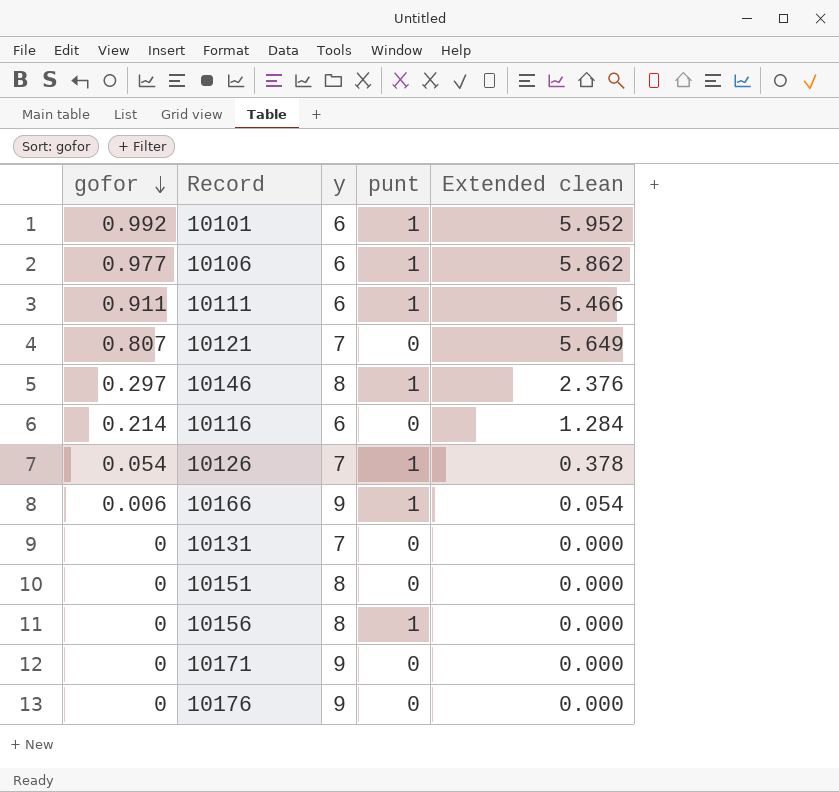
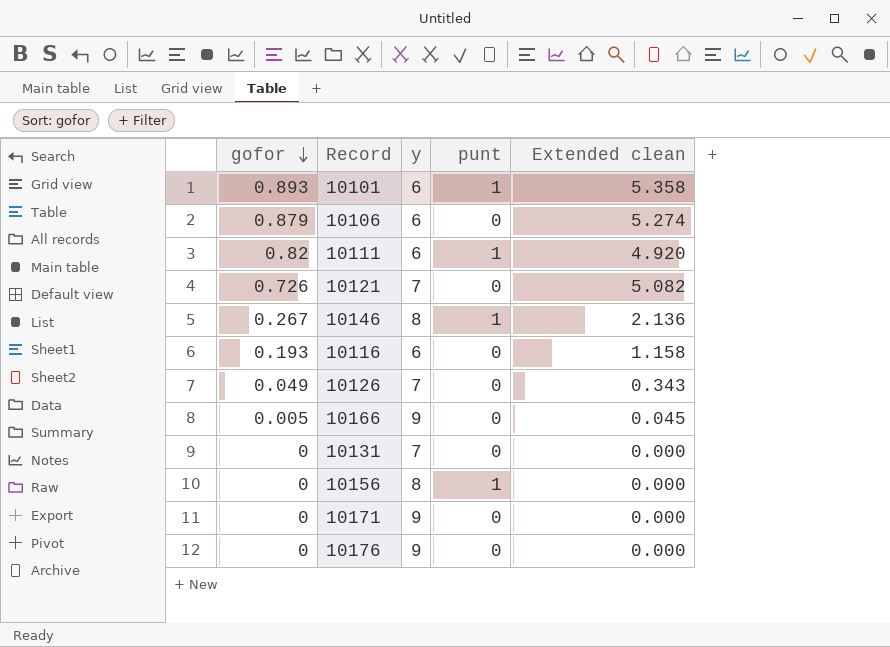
row 10151: 0 | 8 | 0 | 0.000 -> none
10101 | gofor: 0.992 -> 0.893
10101 | Extended clean: 5.952 -> 5.358
10106 | gofor: 0.977 -> 0.879
10106 | punt: 1 -> 0
10106 | Extended clean: 5.862 -> 5.274
10111 | gofor: 0.911 -> 0.82
10111 | Extended clean: 5.466 -> 4.920
10121 | gofor: 0.807 -> 0.726
10121 | Extended clean: 5.649 -> 5.082
10146 | gofor: 0.297 -> 0.267
10146 | Extended clean: 2.376 -> 2.136
10116 | gofor: 0.214 -> 0.193
10116 | Extended clean: 1.284 -> 1.158
10126 | gofor: 0.054 -> 0.049
10126 | punt: 1 -> 0
10126 | Extended clean: 0.378 -> 0.343
10166 | gofor: 0.006 -> 0.005
10166 | punt: 1 -> 0
10166 | Extended clean: 0.054 -> 0.045

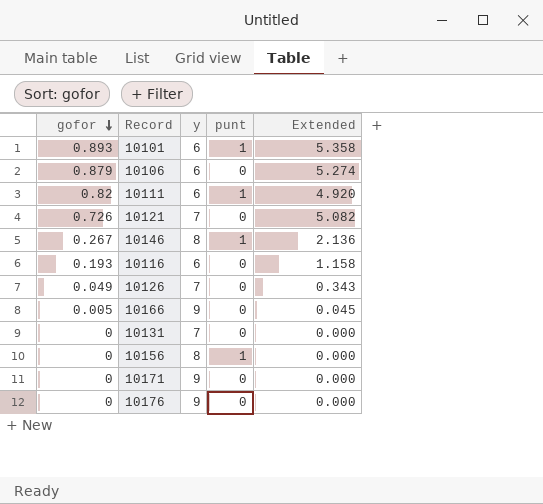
column name: Extended clean -> Extended

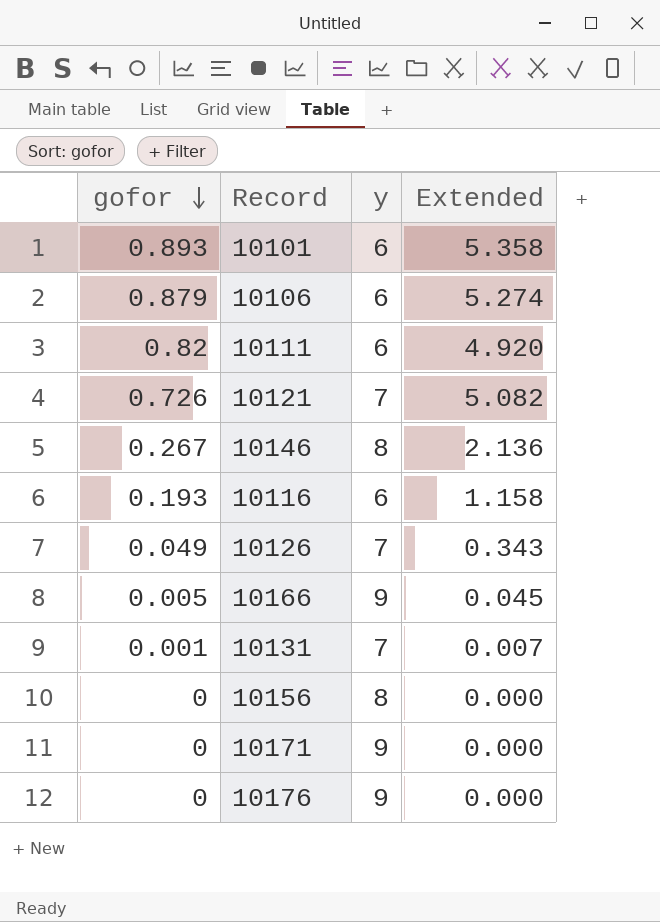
column punt | position: 4 -> none
10131 | gofor: 0 -> 0.001
10131 | Extended: 0.000 -> 0.007

